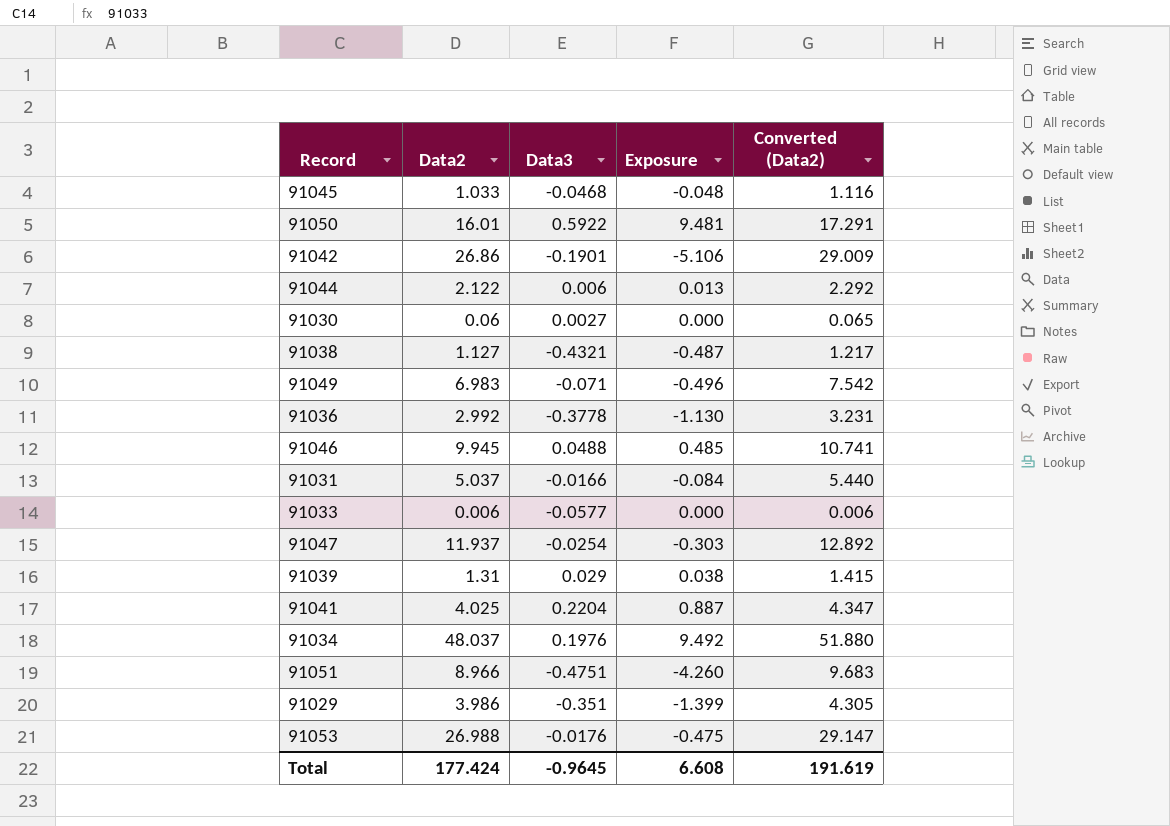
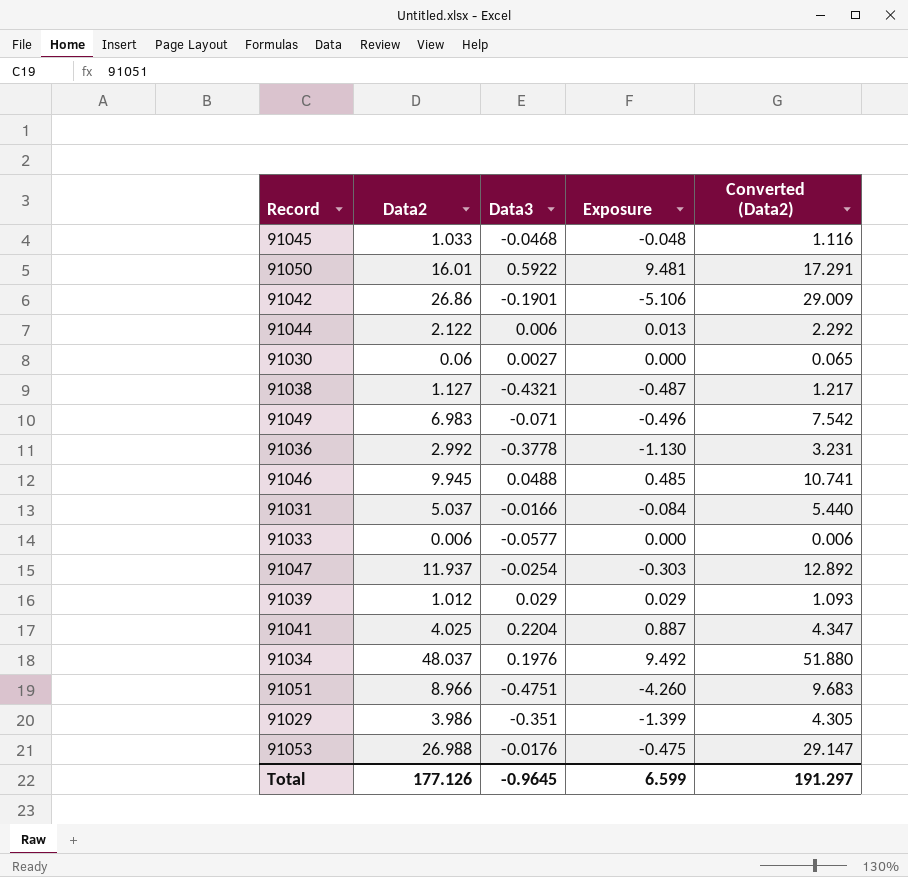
91039 | Data2: 1.31 -> 1.012
91039 | Exposure: 0.038 -> 0.029
91039 | Converted (Data2): 1.415 -> 1.093
Total | Data2: 177.424 -> 177.126
Total | Exposure: 6.608 -> 6.599
Total | Converted (Data2): 191.619 -> 191.297

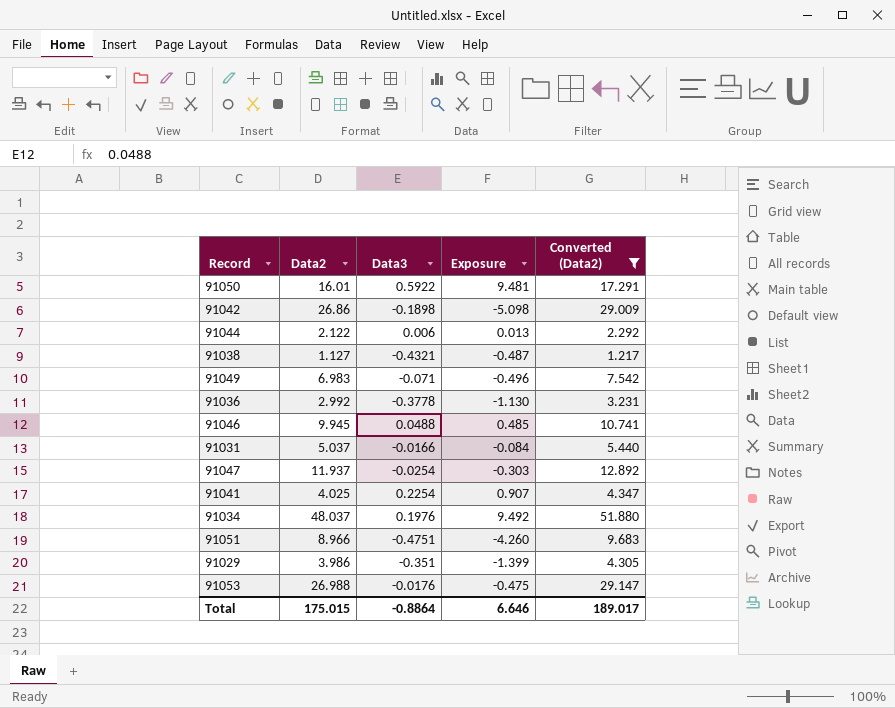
filter: none -> Converted (Data2) >= 1.217
91042 | Data3: -0.1901 -> -0.1898
91042 | Exposure: -5.106 -> -5.098
91041 | Data3: 0.2204 -> 0.2254
91041 | Exposure: 0.887 -> 0.907
Total | Data2: 177.126 -> 175.015
Total | Data3: -0.9645 -> -0.8864
Total | Exposure: 6.599 -> 6.646
Total | Converted (Data2): 191.297 -> 189.017

